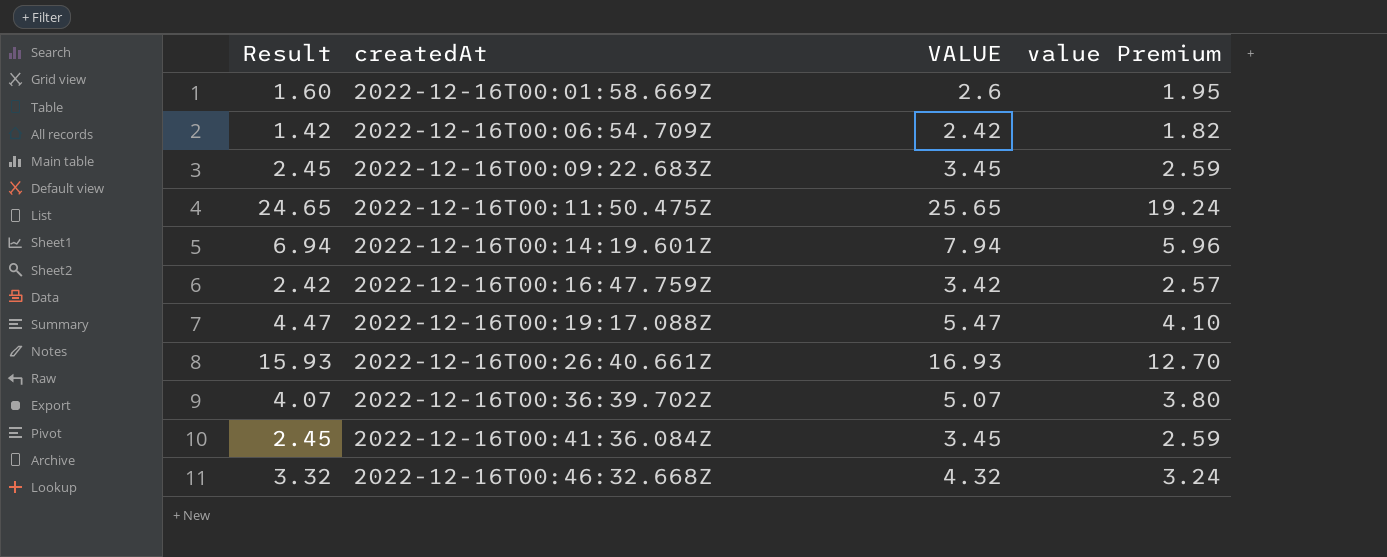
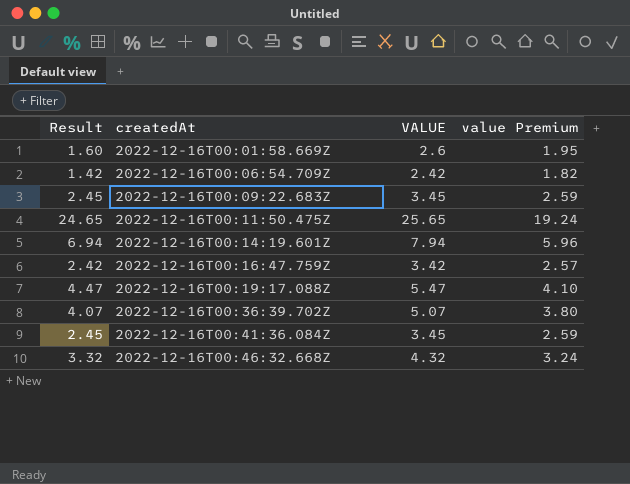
row 2022-12-16T00:26:40.661Z: 15.93 | 16.93 | 12.70 -> none

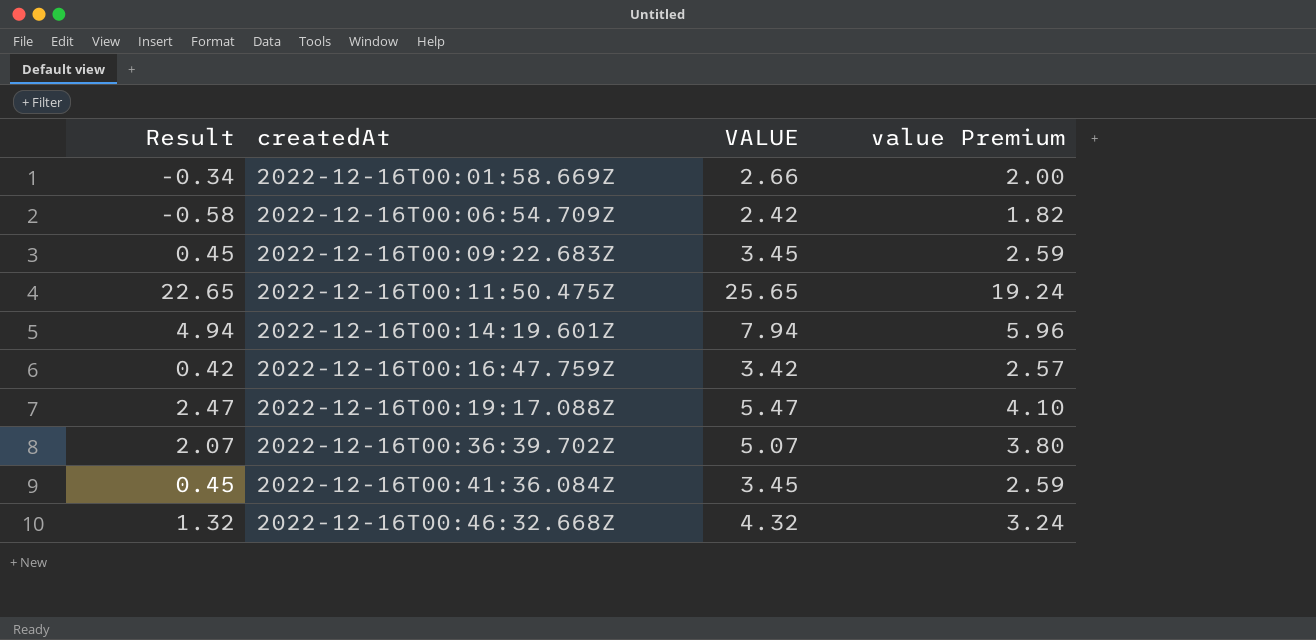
column Result | formula: [VALUE] - 1 -> [VALUE] - 3
2022-12-16T00:01:58.669Z | VALUE: 2.6 -> 2.66
2022-12-16T00:01:58.669Z | value Premium: 1.95 -> 2.00

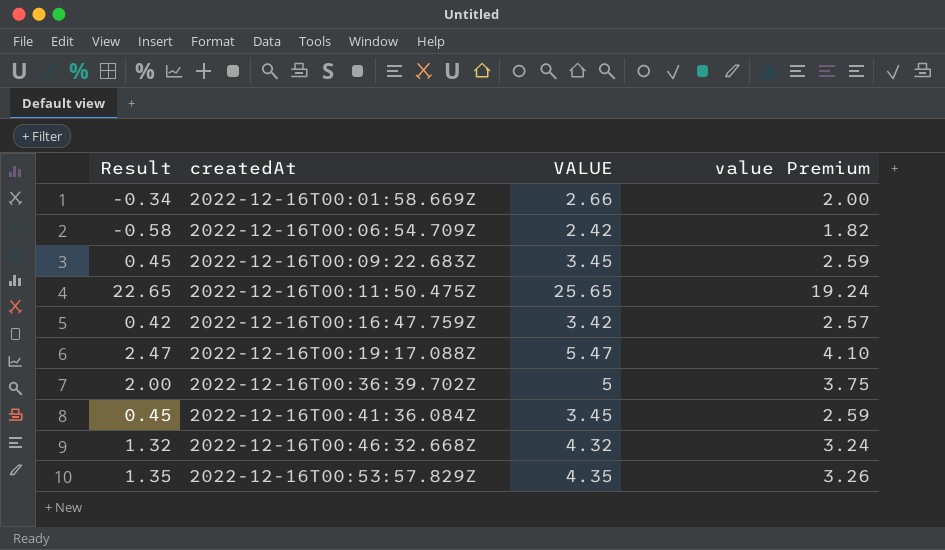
row 2022-12-16T00:14:19.601Z: 4.94 | 7.94 | 5.96 -> none
2022-12-16T00:36:39.702Z | Result: 2.07 -> 2.00
2022-12-16T00:36:39.702Z | VALUE: 5.07 -> 5
2022-12-16T00:36:39.702Z | value Premium: 3.80 -> 3.75
row 2022-12-16T00:53:57.829Z: none -> 1.35 | 4.35 | 3.26

